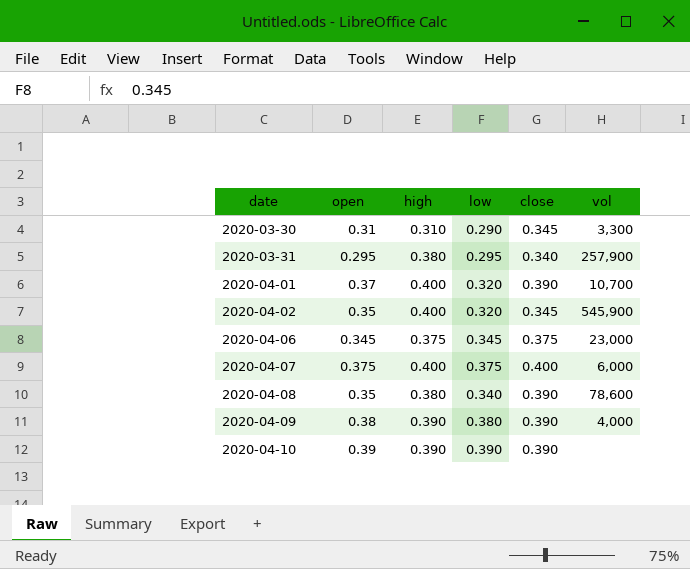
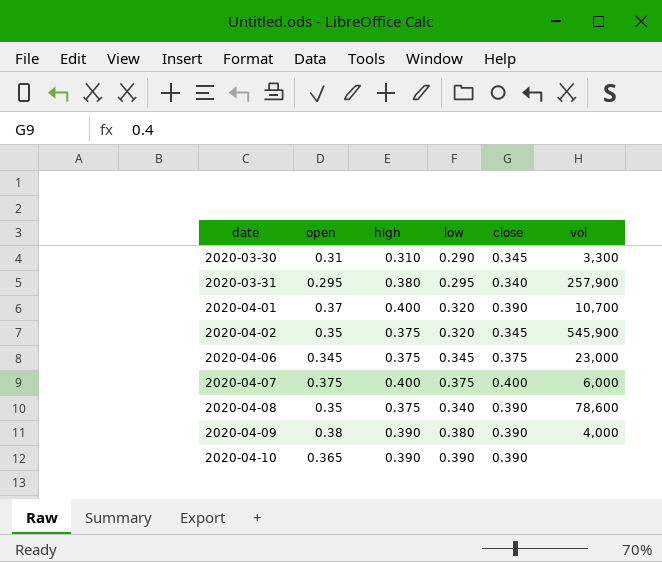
2020-04-02 | high: 0.400 -> 0.375
2020-04-08 | high: 0.380 -> 0.375
2020-04-10 | open: 0.39 -> 0.365

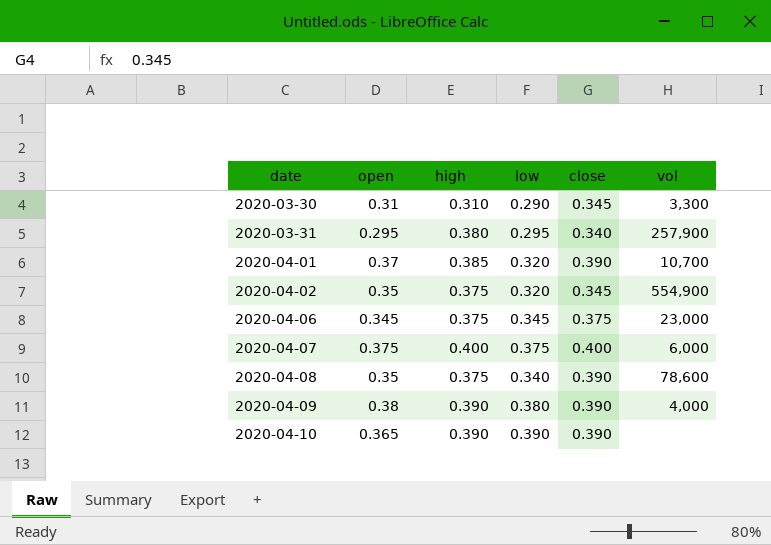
2020-04-01 | high: 0.400 -> 0.385
2020-04-02 | vol: 545,900 -> 554,900

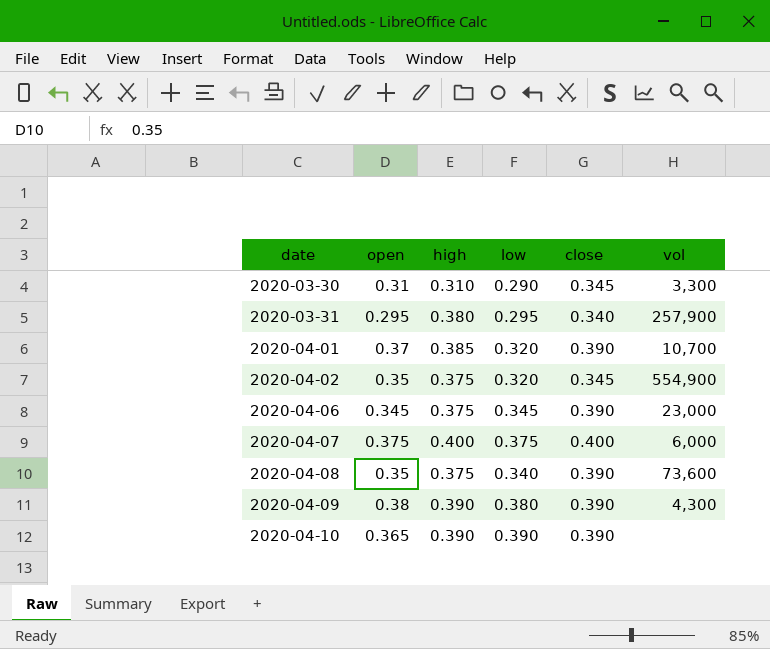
2020-04-06 | close: 0.375 -> 0.390
2020-04-08 | vol: 78,600 -> 73,600
2020-04-09 | vol: 4,000 -> 4,300

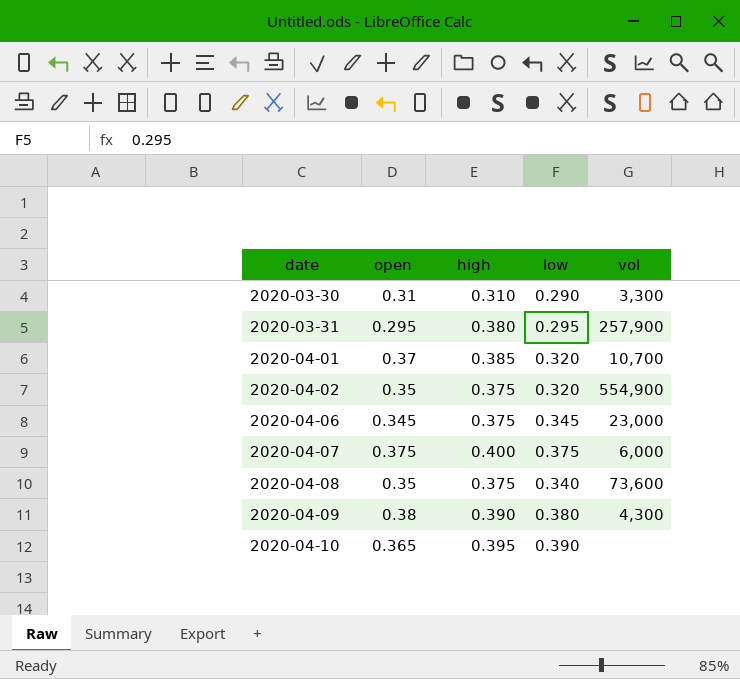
column close | position: 5 -> none
2020-04-10 | high: 0.390 -> 0.395

